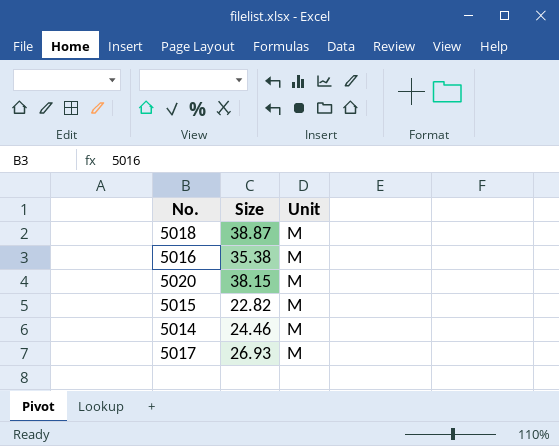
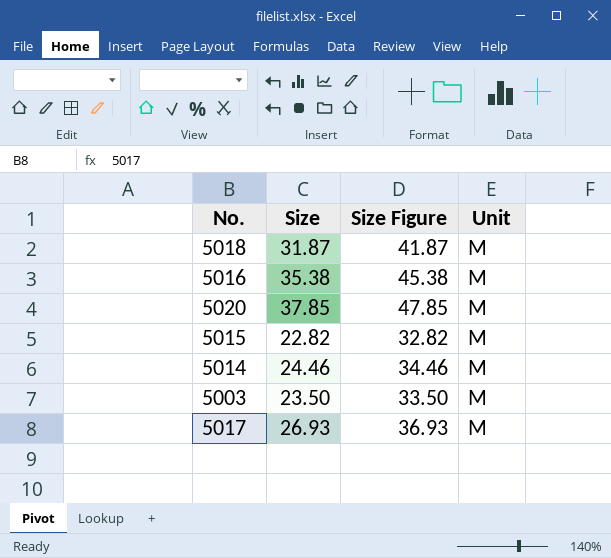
column Size Figure | formula: none -> [Size] + 10
5018 | Size: 38.87 -> 31.87
5020 | Size: 38.15 -> 37.85
row 5003: none -> 23.50 | 33.50 | M

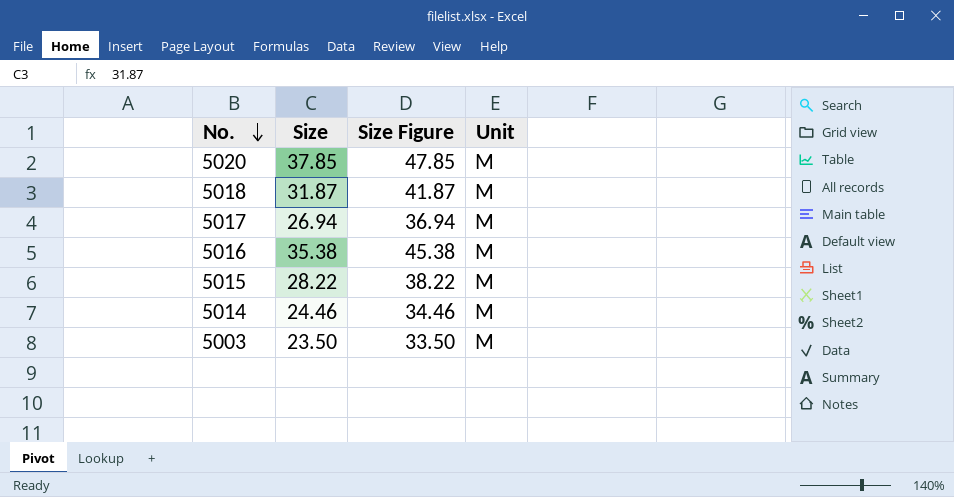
row order: none -> No. descending
5017 | Size: 26.93 -> 26.94
5017 | Size Figure: 36.93 -> 36.94
5015 | Size: 22.82 -> 28.22
5015 | Size Figure: 32.82 -> 38.22

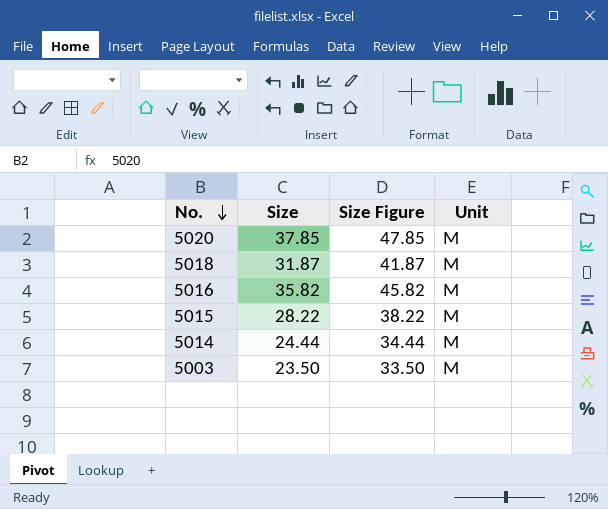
row 5017: 26.94 | 36.94 | M -> none
5016 | Size: 35.38 -> 35.82
5016 | Size Figure: 45.38 -> 45.82
5014 | Size: 24.46 -> 24.44
5014 | Size Figure: 34.46 -> 34.44

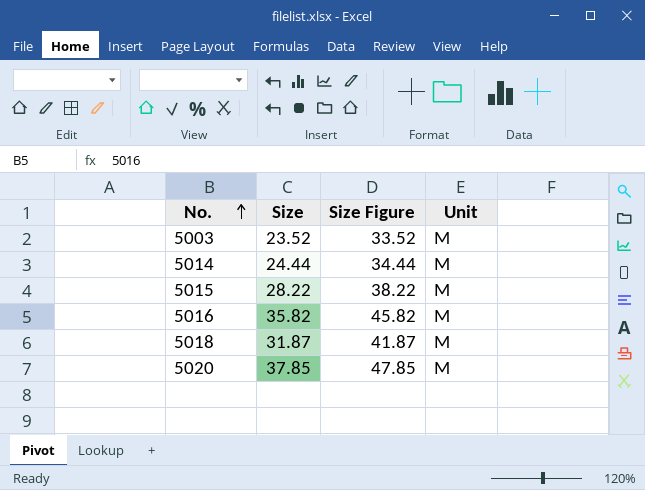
row order: No. descending -> No. ascending
5003 | Size: 23.50 -> 23.52
5003 | Size Figure: 33.50 -> 33.52

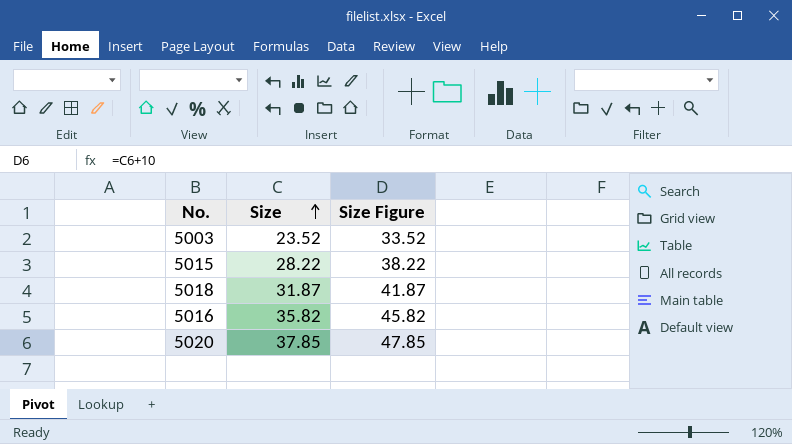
row order: No. ascending -> Size ascending
column Unit | position: 4 -> none
row 5014: 24.44 | 34.44 | M -> none

